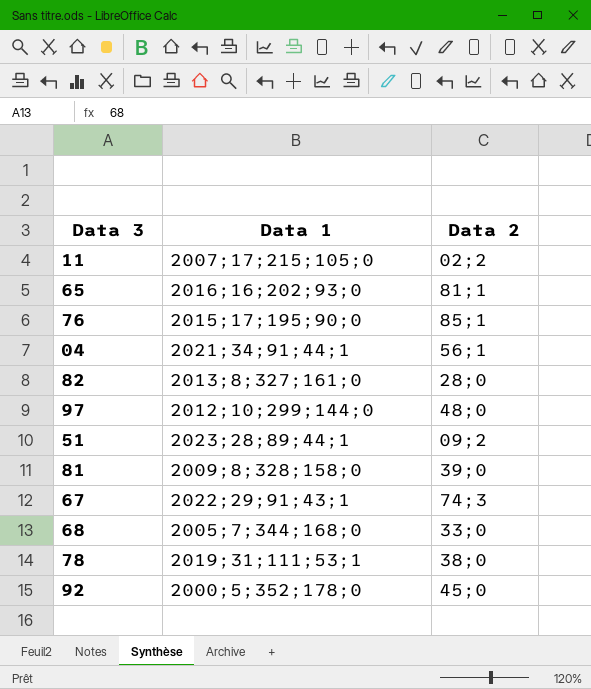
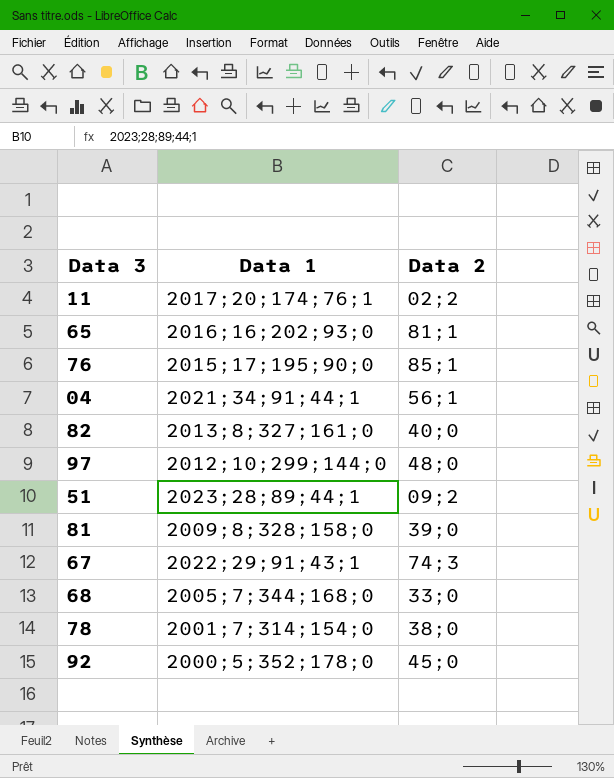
11 | Data 1: 2007;17;215;105;0 -> 2017;20;174;76;1
82 | Data 2: 28;0 -> 40;0
78 | Data 1: 2019;31;111;53;1 -> 2001;7;314;154;0

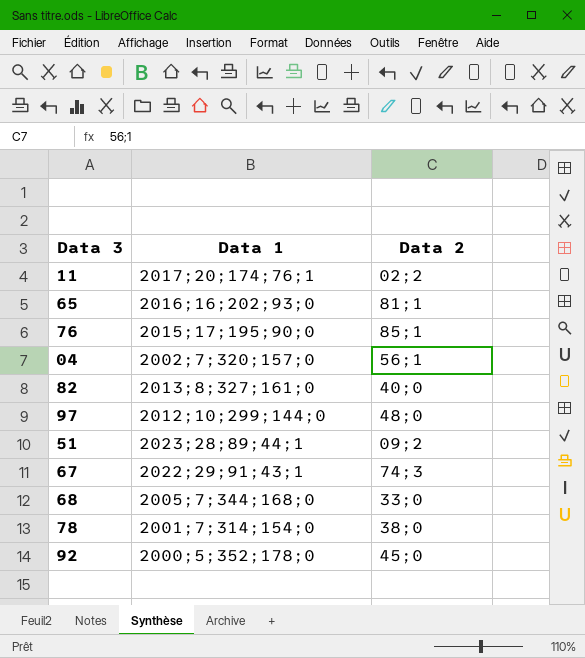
row 81: 2009;8;328;158;0 | 39;0 -> none
04 | Data 1: 2021;34;91;44;1 -> 2002;7;320;157;0

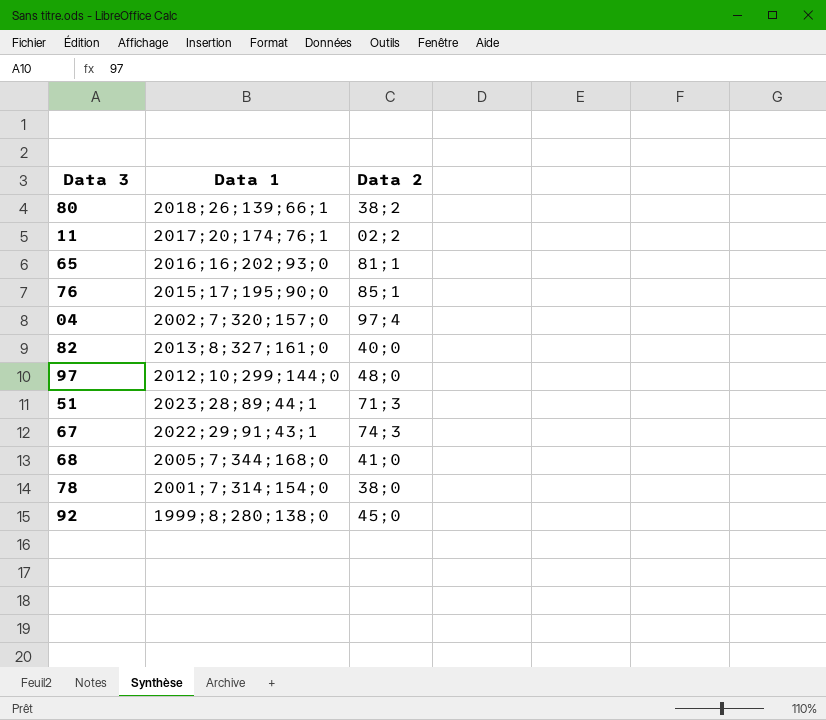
row 80: none -> 2018;26;139;66;1 | 38;2
04 | Data 2: 56;1 -> 97;4
51 | Data 2: 09;2 -> 71;3
68 | Data 2: 33;0 -> 41;0
92 | Data 1: 2000;5;352;178;0 -> 1999;8;280;138;0

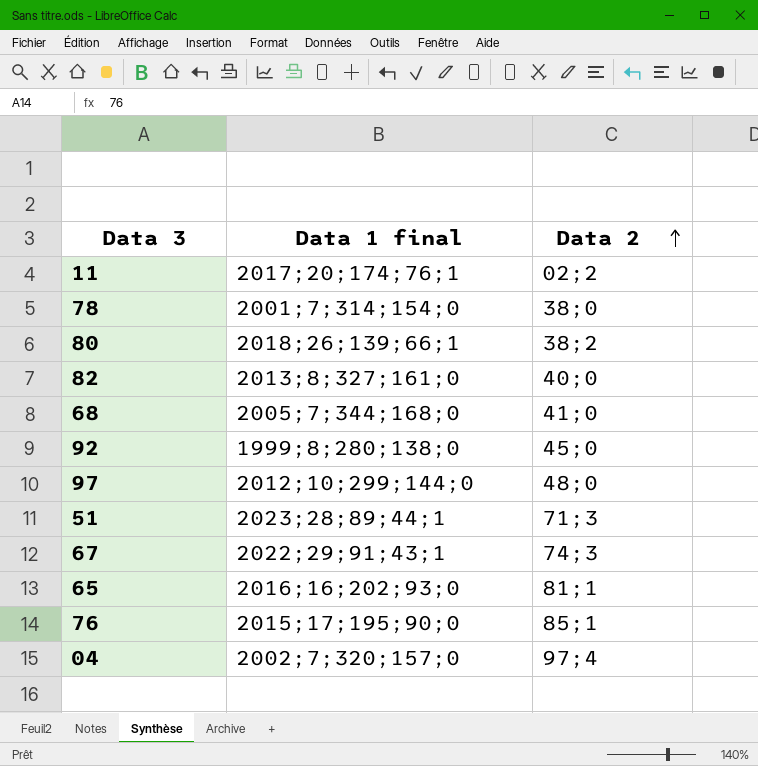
row order: none -> Data 2 ascending
column name: Data 1 -> Data 1 final

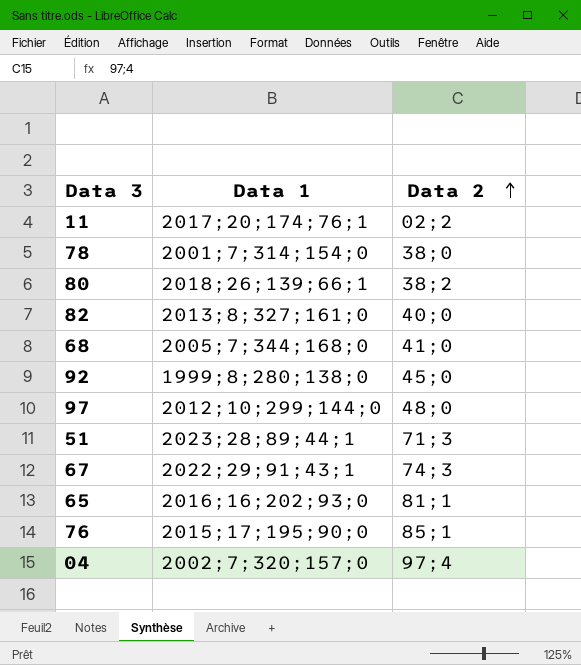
column name: Data 1 final -> Data 1

